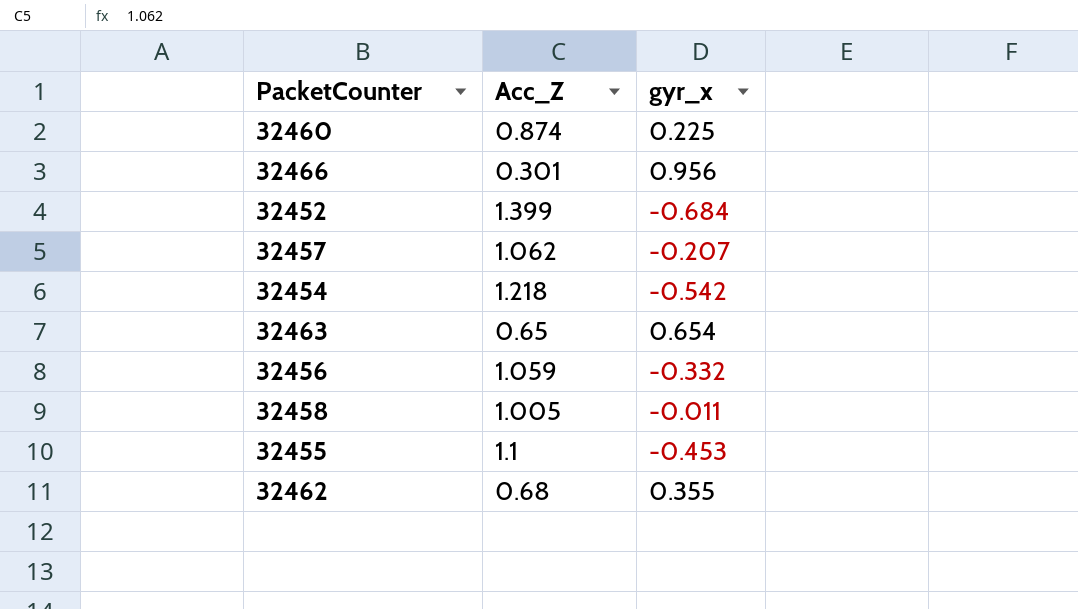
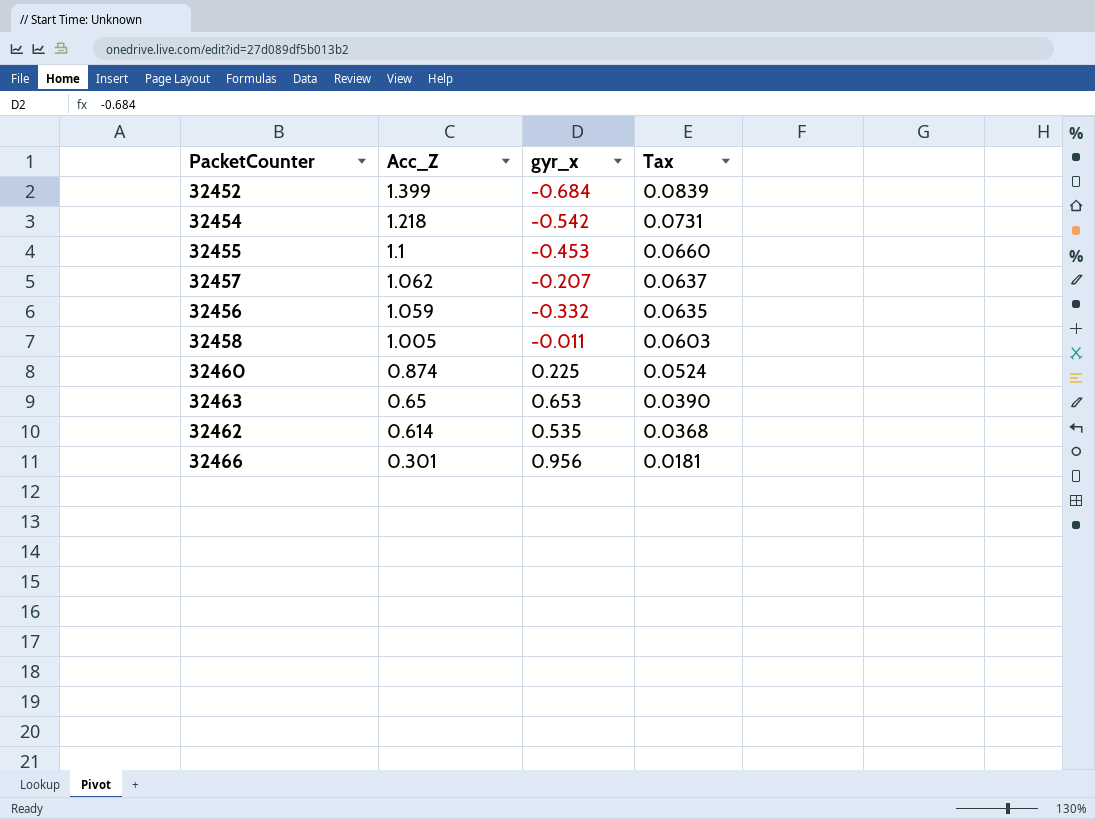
row order: none -> Acc_Z descending
column Tax | formula: none -> [Acc_Z] * 0.06
32463 | gyr_x: 0.654 -> 0.653
32462 | Acc_Z: 0.68 -> 0.614
32462 | gyr_x: 0.355 -> 0.535

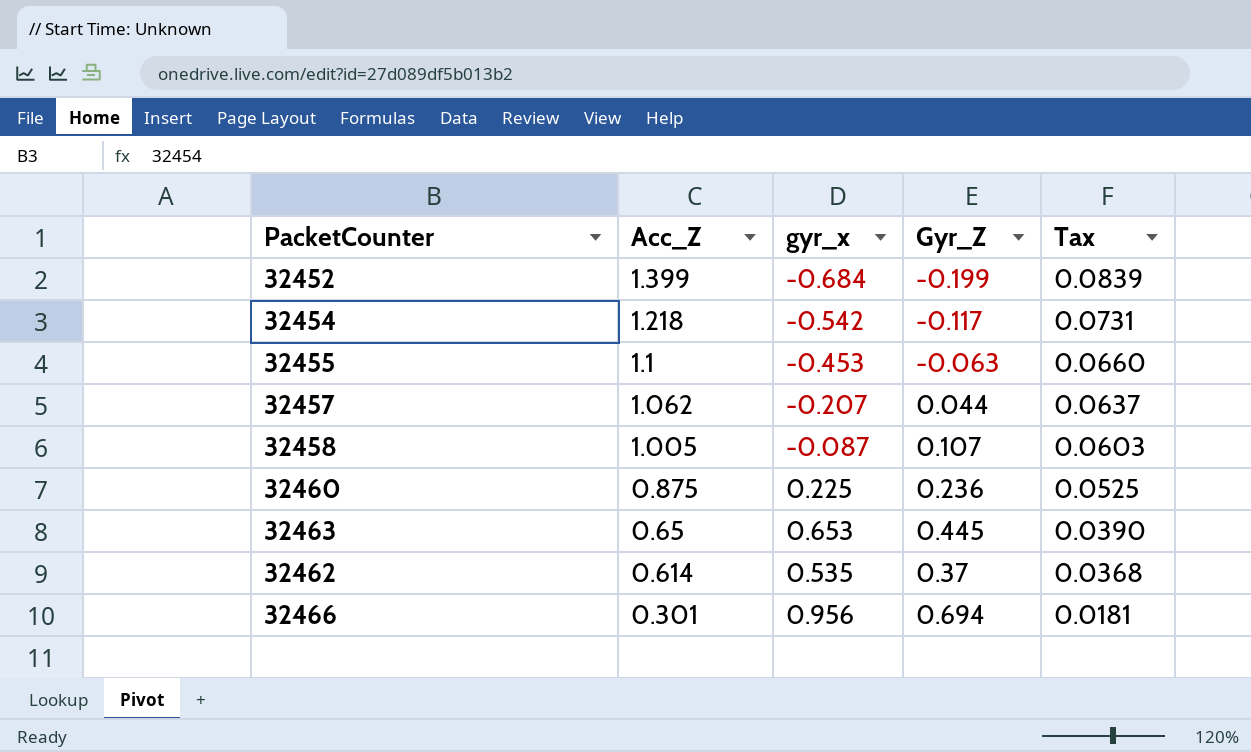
column Gyr_Z | position: none -> 4
row 32456: 1.059 | -0.332 | 0.0635 -> none
32458 | gyr_x: -0.011 -> -0.087
32460 | Acc_Z: 0.874 -> 0.875
32460 | Tax: 0.0524 -> 0.0525

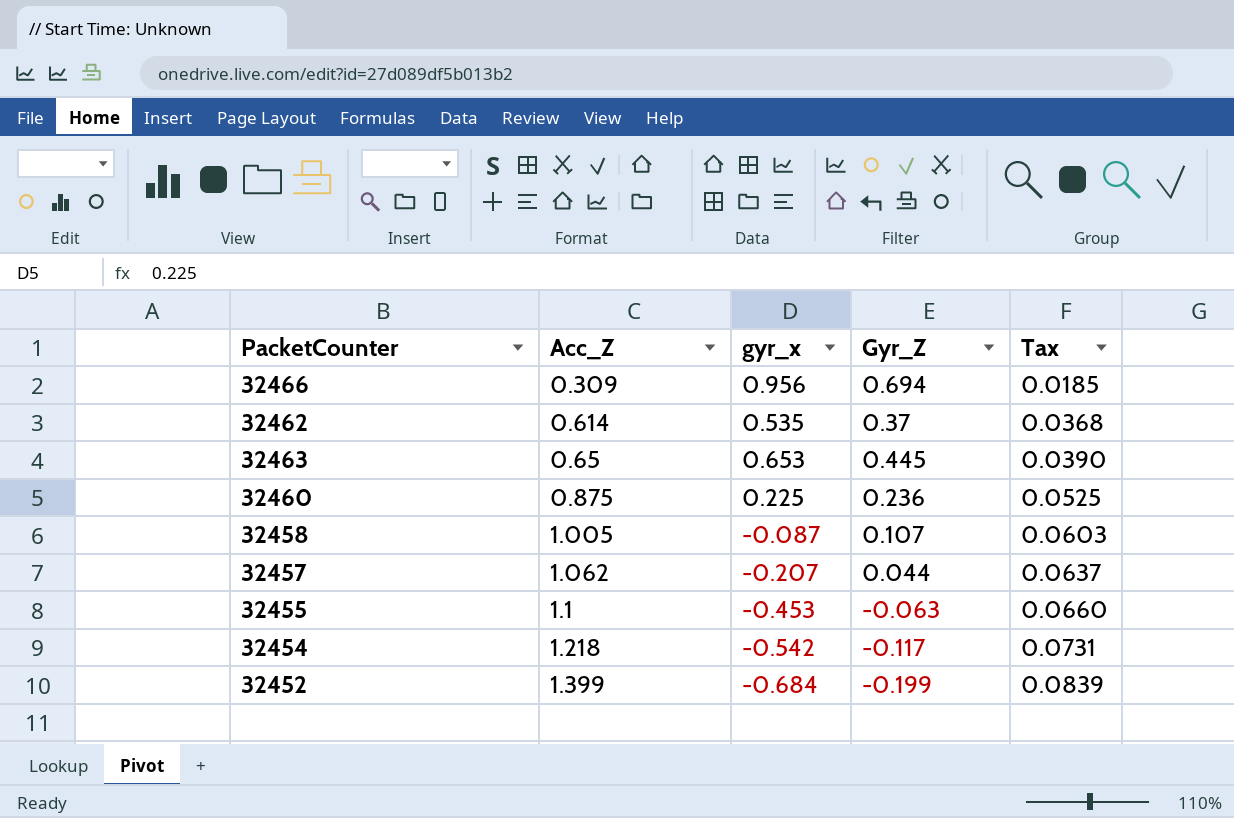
row order: Acc_Z descending -> Acc_Z ascending
32466 | Acc_Z: 0.301 -> 0.309
32466 | Tax: 0.0181 -> 0.0185

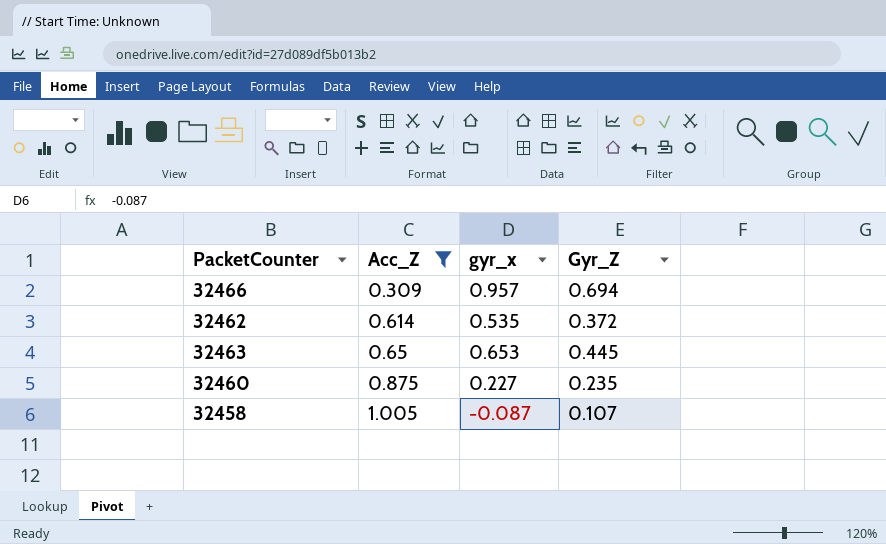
filter: none -> Acc_Z <= 1.005
column Tax | formula: [Acc_Z] * 0.06 -> none
32466 | gyr_x: 0.956 -> 0.957
32462 | Gyr_Z: 0.37 -> 0.372
32460 | gyr_x: 0.225 -> 0.227
32460 | Gyr_Z: 0.236 -> 0.235

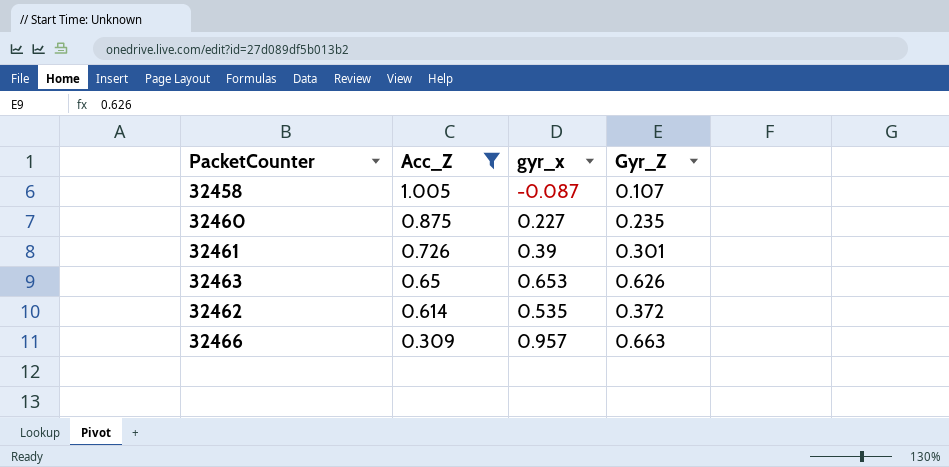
row order: Acc_Z ascending -> Acc_Z descending
row 32461: none -> 0.726 | 0.39 | 0.301
32463 | Gyr_Z: 0.445 -> 0.626
32466 | Gyr_Z: 0.694 -> 0.663

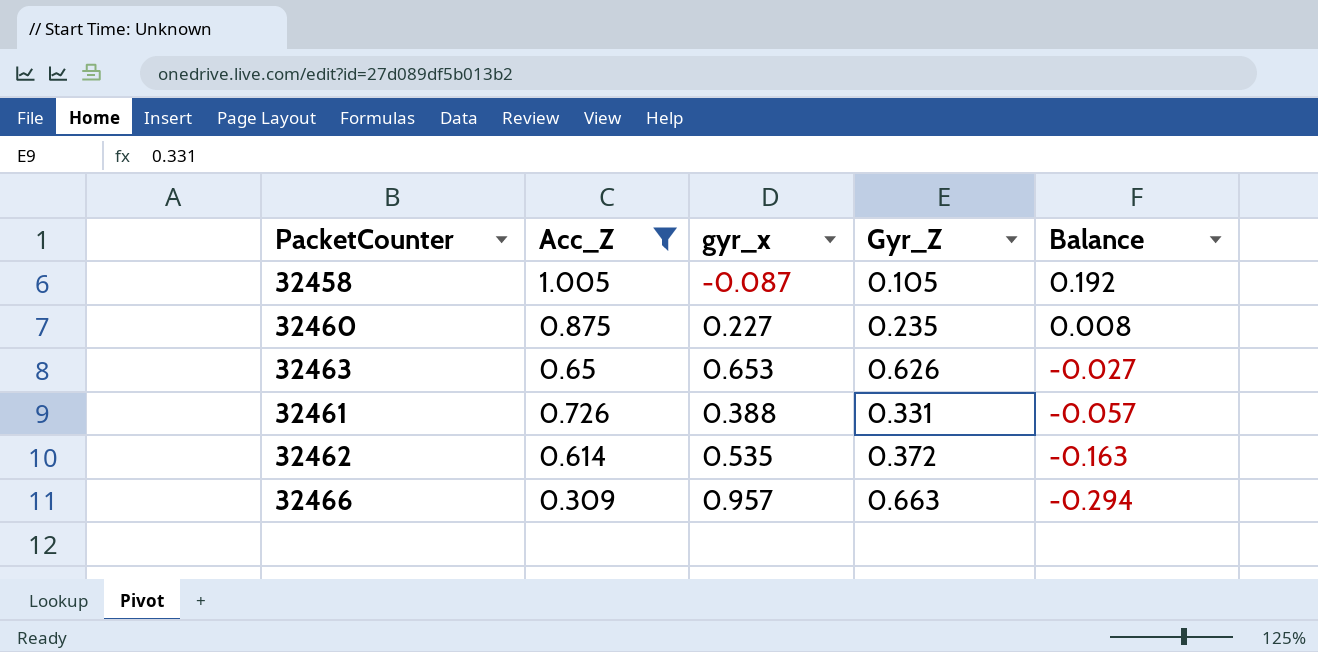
row order: Acc_Z descending -> Balance descending
column Balance | formula: none -> [Gyr_Z] - [gyr_x]
32458 | Gyr_Z: 0.107 -> 0.105
32461 | gyr_x: 0.39 -> 0.388
32461 | Gyr_Z: 0.301 -> 0.331

